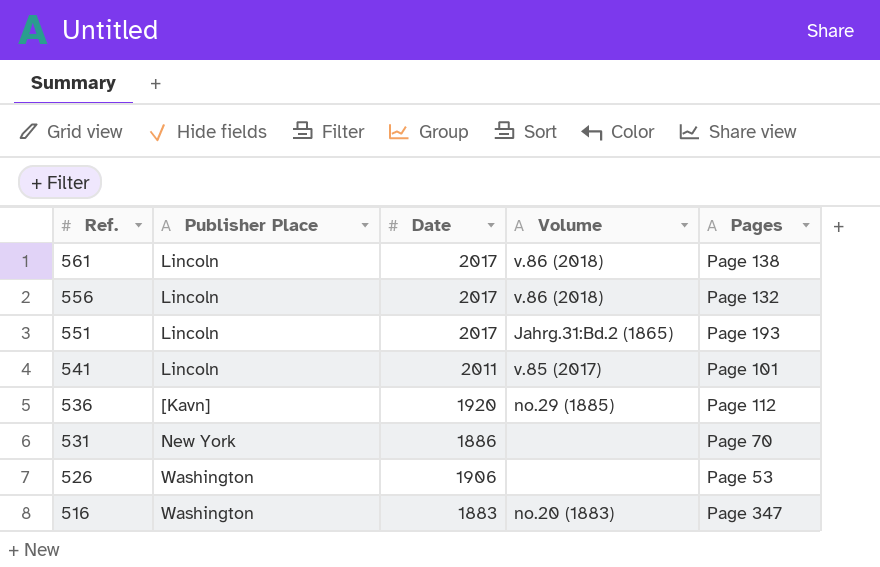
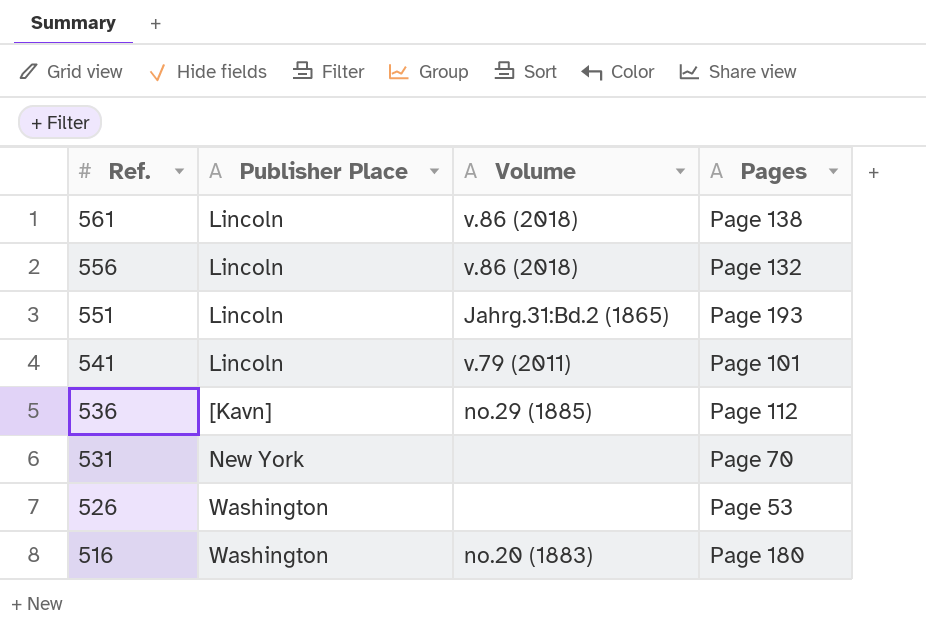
column Date | position: 3 -> none
541 | Volume: v.85 (2017) -> v.79 (2011)
516 | Pages: Page 347 -> Page 180

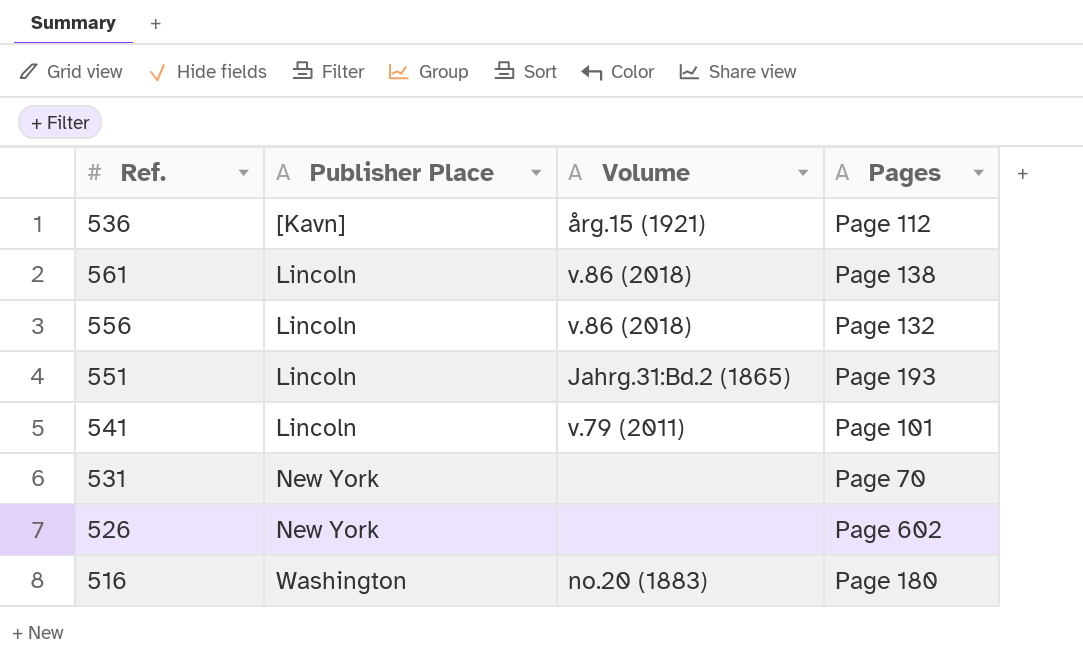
row order: Ref. descending -> Publisher Place ascending
536 | Volume: no.29 (1885) -> årg.15 (1921)
526 | Publisher Place: Washington -> New York
526 | Pages: Page 53 -> Page 602

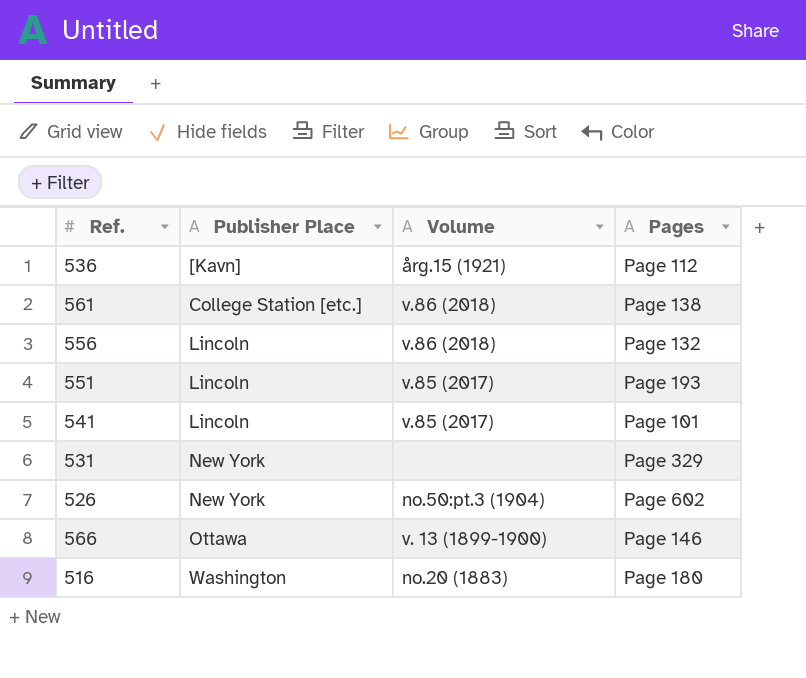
561 | Publisher Place: Lincoln -> College Station [etc.]
551 | Volume: Jahrg.31:Bd.2 (1865) -> v.85 (2017)
541 | Volume: v.79 (2011) -> v.85 (2017)
531 | Pages: Page 70 -> Page 329
526 | Volume: none -> no.50:pt.3 (1904)
row 566: none -> Ottawa | v. 13 (1899-1900) | Page 146

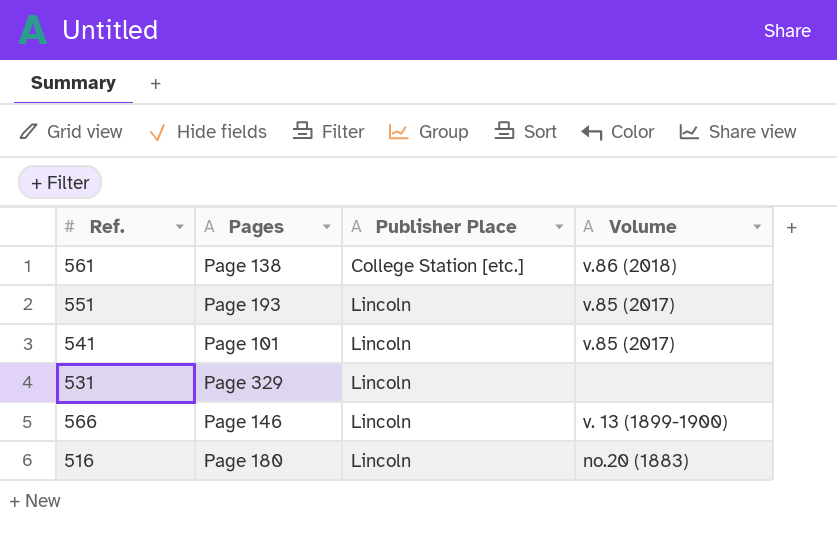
column Pages | position: 4 -> 2
row 536: [Kavn] | årg.15 (1921) | Page 112 -> none
row 556: Lincoln | v.86 (2018) | Page 132 -> none
row 526: New York | no.50:pt.3 (1904) | Page 602 -> none
531 | Publisher Place: New York -> Lincoln
566 | Publisher Place: Ottawa -> Lincoln
516 | Publisher Place: Washington -> Lincoln

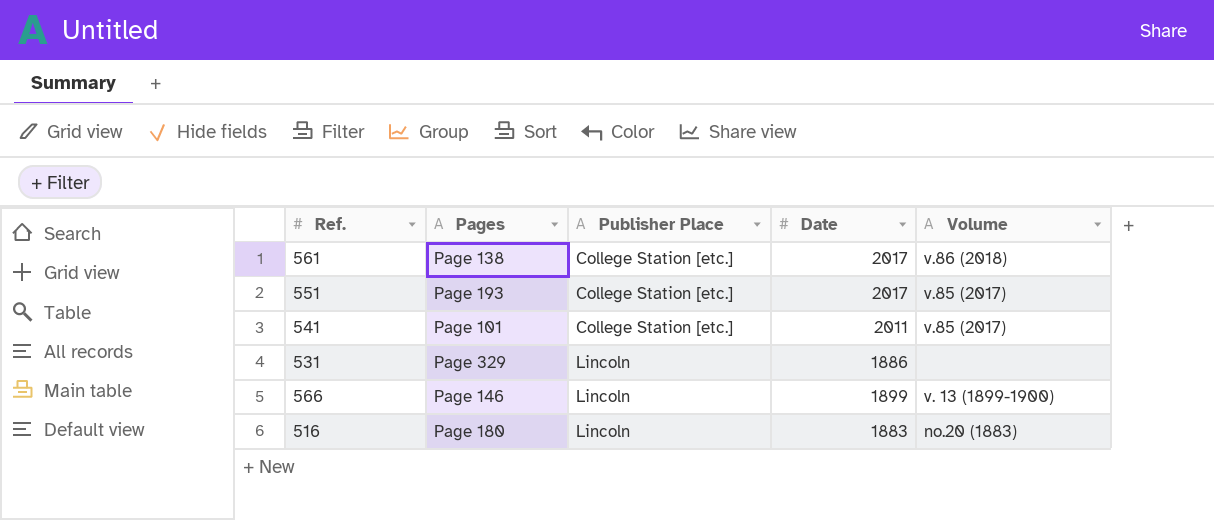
column Date | position: none -> 4
551 | Publisher Place: Lincoln -> College Station [etc.]
541 | Publisher Place: Lincoln -> College Station [etc.]

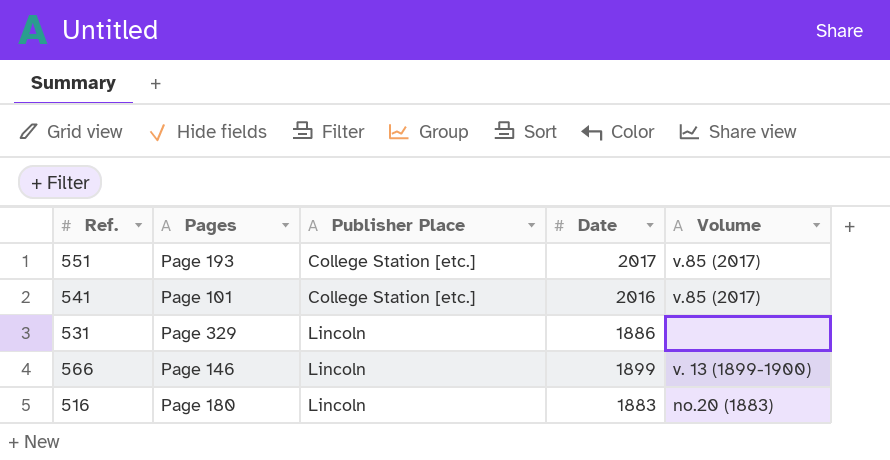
row 561: Page 138 | College Station [etc.] | 2017 | v.86 (2018) -> none
541 | Date: 2011 -> 2016

